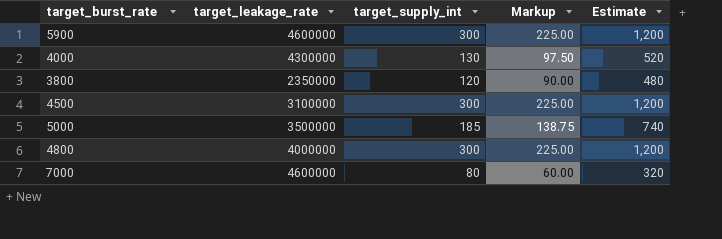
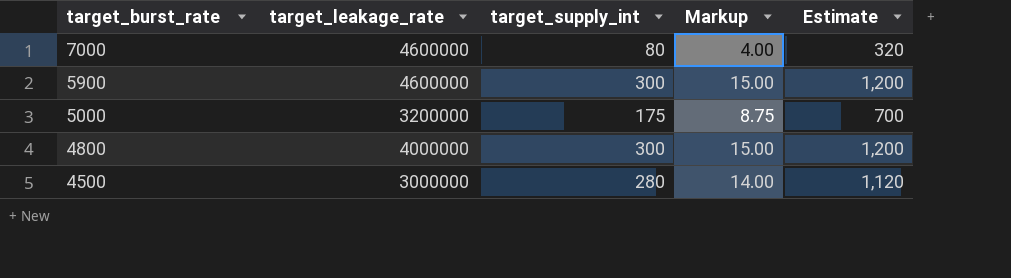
row order: none -> target_burst_rate descending
column Markup | formula: [target_supply_int] * 0.75 -> [target_supply_int] * 0.05
row 4000: 4300000 | 130 | 97.50 | 520 -> none
row 3800: 2350000 | 120 | 90.00 | 480 -> none
5000 | target_leakage_rate: 3500000 -> 3200000
5000 | target_supply_int: 185 -> 175
5000 | Estimate: 740 -> 700
4500 | target_leakage_rate: 3100000 -> 3000000
4500 | target_supply_int: 300 -> 280
4500 | Estimate: 1,200 -> 1,120

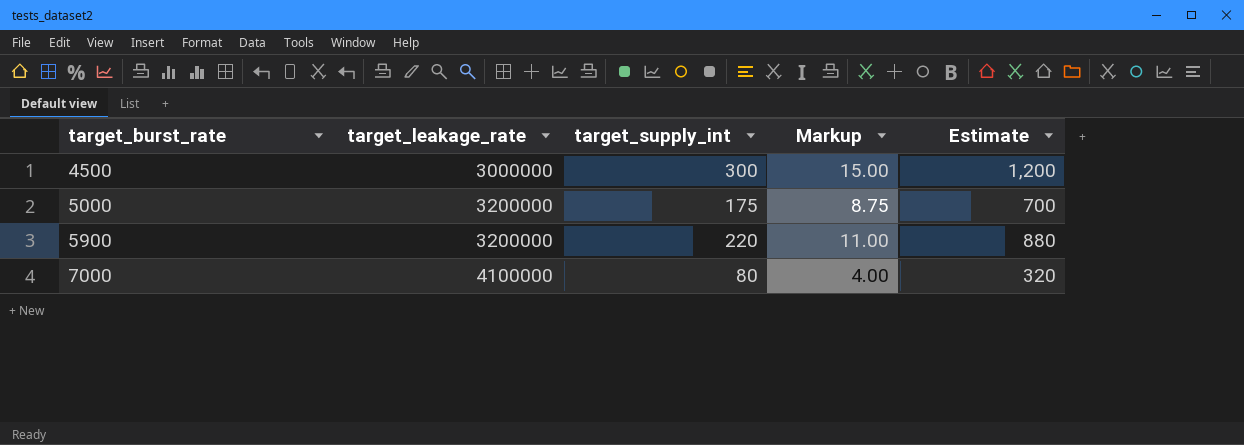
row order: target_burst_rate descending -> target_burst_rate ascending
row 4800: 4000000 | 300 | 15.00 | 1,200 -> none
4500 | target_supply_int: 280 -> 300
4500 | Markup: 14.00 -> 15.00
4500 | Estimate: 1,120 -> 1,200
5900 | target_leakage_rate: 4600000 -> 3200000
5900 | target_supply_int: 300 -> 220
5900 | Markup: 15.00 -> 11.00
5900 | Estimate: 1,200 -> 880
7000 | target_leakage_rate: 4600000 -> 4100000

